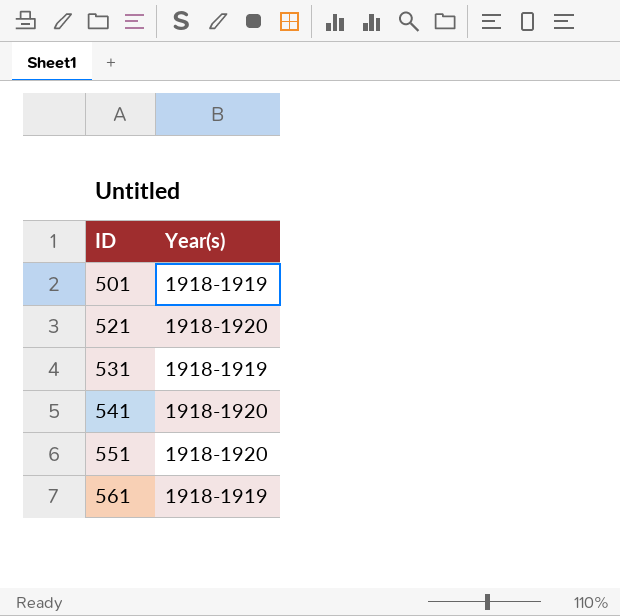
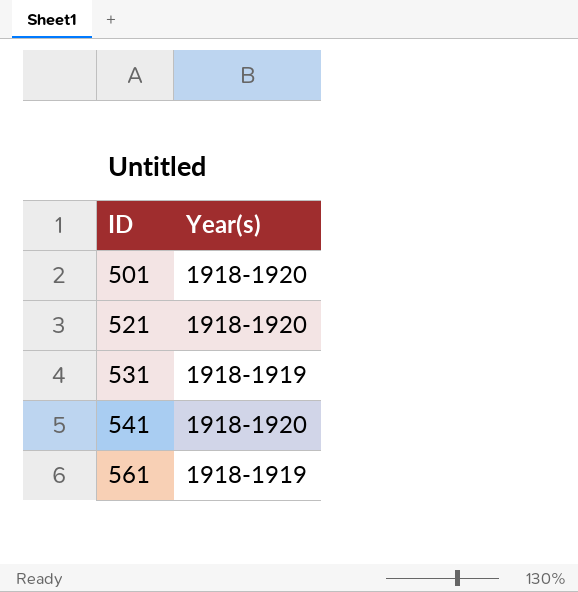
row 551: 1918-1920 -> none
501 | Year(s): 1918-1919 -> 1918-1920

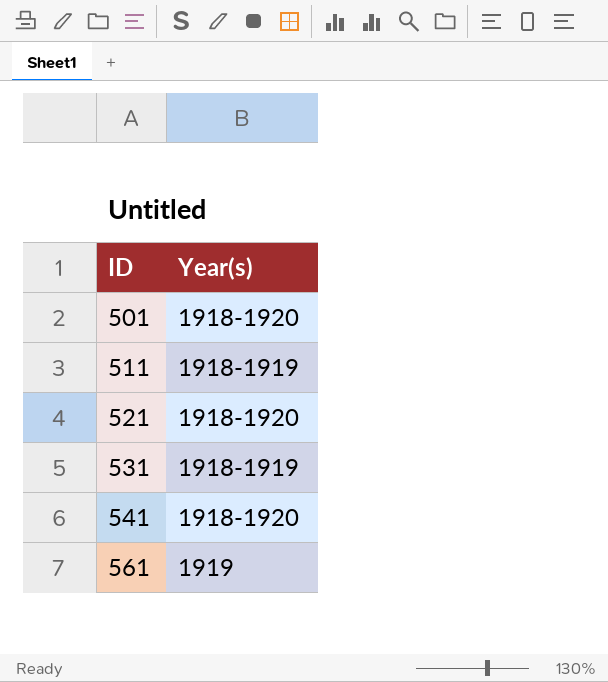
row 511: none -> 1918-1919
561 | Year(s): 1918-1919 -> 1919

